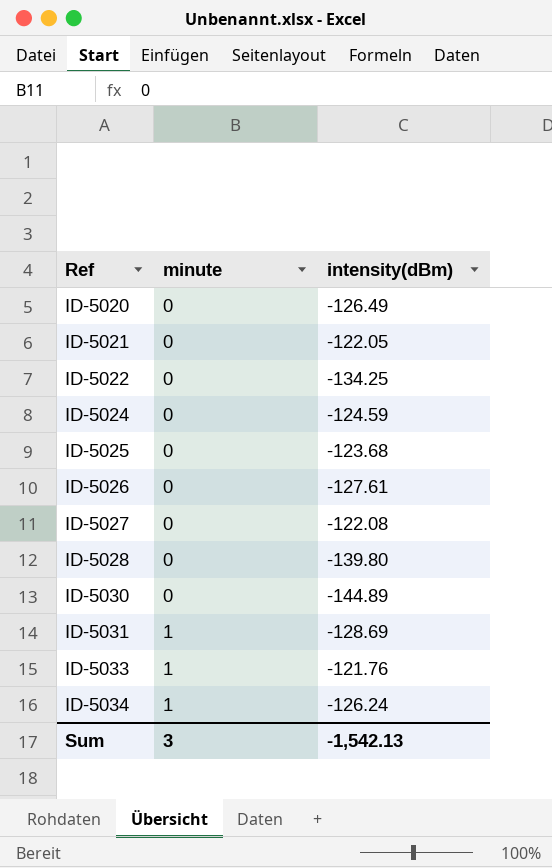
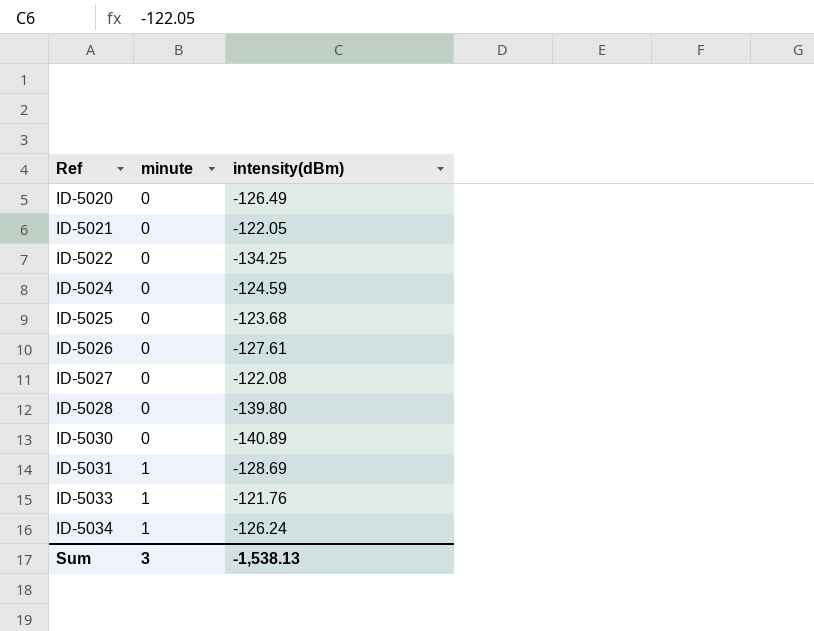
ID-5030 | intensity(dBm): -144.89 -> -140.89
Sum | intensity(dBm): -1,542.13 -> -1,538.13

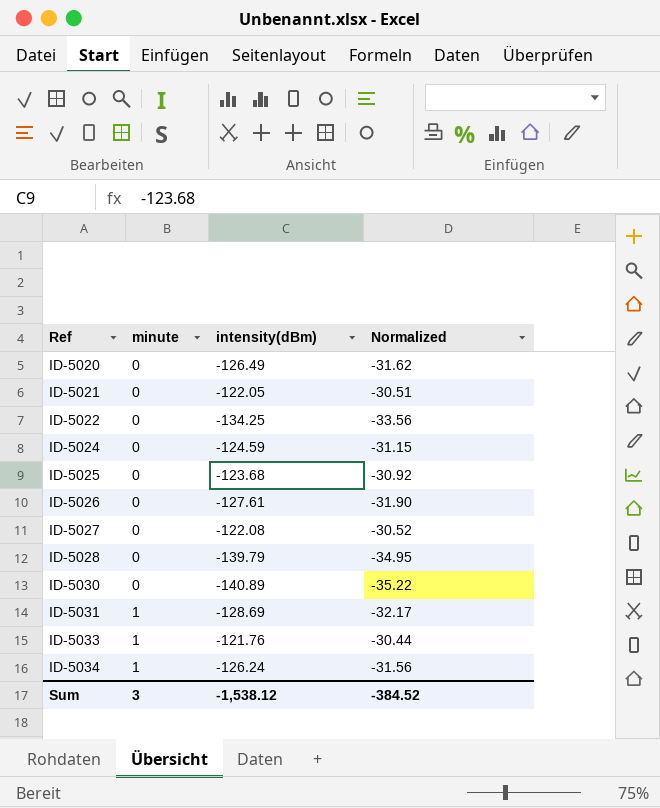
column Normalized | formula: none -> [intensity(dBm)] * 0.25
ID-5028 | intensity(dBm): -139.80 -> -139.79
Sum | intensity(dBm): -1,538.13 -> -1,538.12

